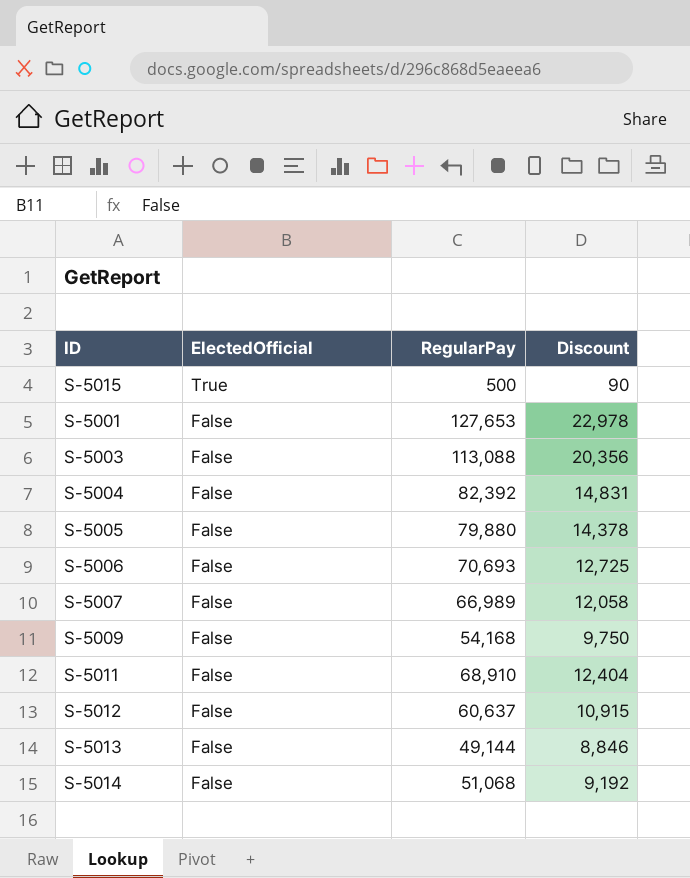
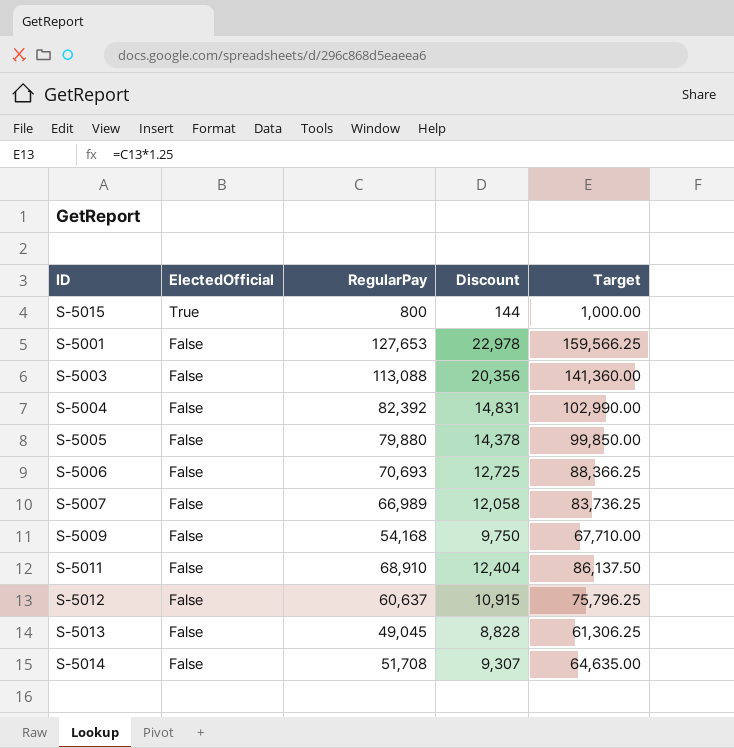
column Target | formula: none -> [RegularPay] * 1.25
S-5015 | RegularPay: 500 -> 800
S-5015 | Discount: 90 -> 144
S-5013 | RegularPay: 49,144 -> 49,045
S-5013 | Discount: 8,846 -> 8,828
S-5014 | RegularPay: 51,068 -> 51,708
S-5014 | Discount: 9,192 -> 9,307

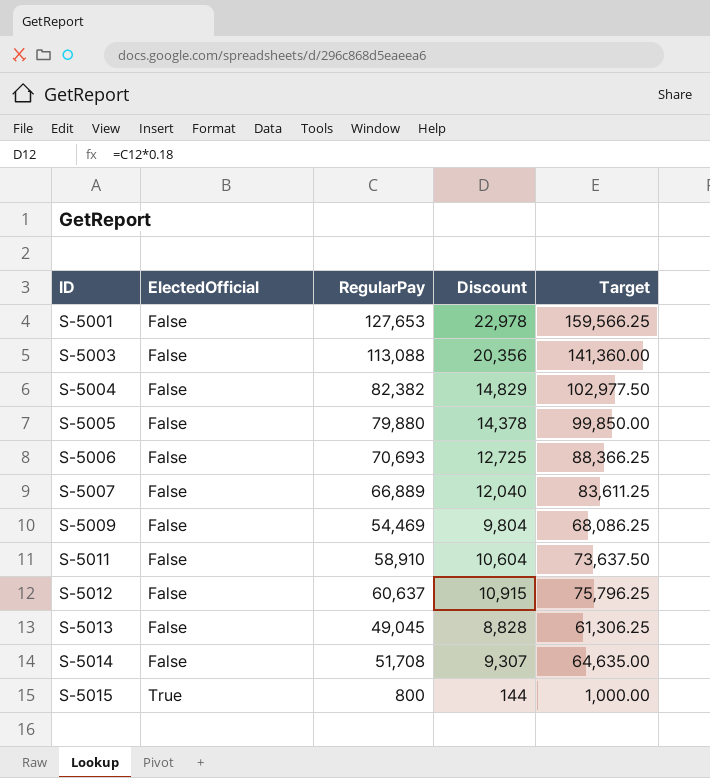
row order: ElectedOfficial descending -> ID ascending
S-5004 | RegularPay: 82,392 -> 82,382
S-5004 | Discount: 14,831 -> 14,829
S-5004 | Target: 102,990.00 -> 102,977.50
S-5007 | RegularPay: 66,989 -> 66,889
S-5007 | Discount: 12,058 -> 12,040
S-5007 | Target: 83,736.25 -> 83,611.25
S-5009 | RegularPay: 54,168 -> 54,469
S-5009 | Discount: 9,750 -> 9,804
S-5009 | Target: 67,710.00 -> 68,086.25
S-5011 | RegularPay: 68,910 -> 58,910
S-5011 | Discount: 12,404 -> 10,604
S-5011 | Target: 86,137.50 -> 73,637.50

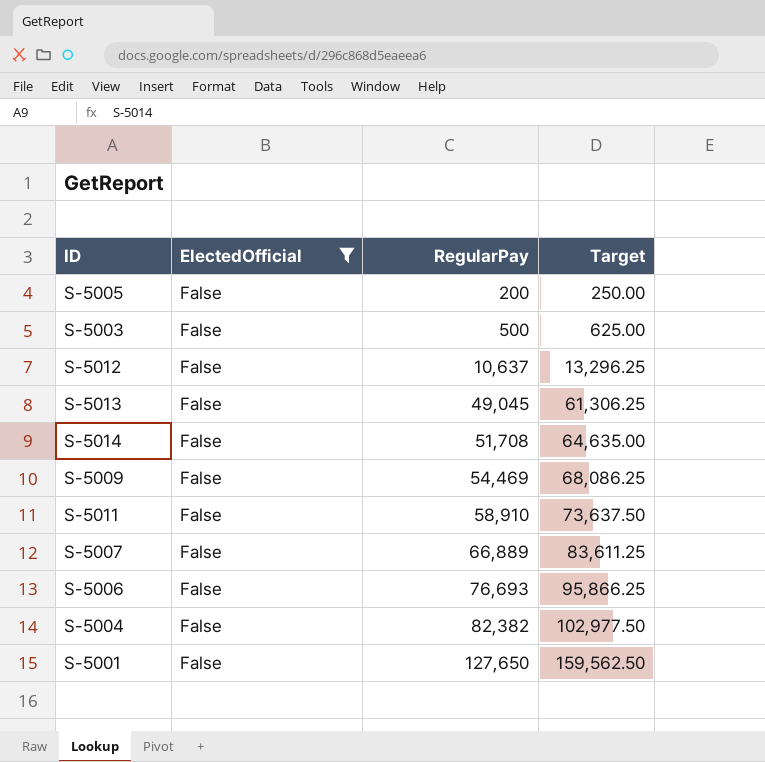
filter: none -> ElectedOfficial = False
row order: ID ascending -> RegularPay ascending
column Discount | formula: [RegularPay] * 0.18 -> none
S-5005 | RegularPay: 79,880 -> 200
S-5005 | Target: 99,850.00 -> 250.00
S-5003 | RegularPay: 113,088 -> 500
S-5003 | Target: 141,360.00 -> 625.00
S-5012 | RegularPay: 60,637 -> 10,637
S-5012 | Target: 75,796.25 -> 13,296.25
S-5006 | RegularPay: 70,693 -> 76,693
S-5006 | Target: 88,366.25 -> 95,866.25
S-5001 | RegularPay: 127,653 -> 127,650
S-5001 | Target: 159,566.25 -> 159,562.50

